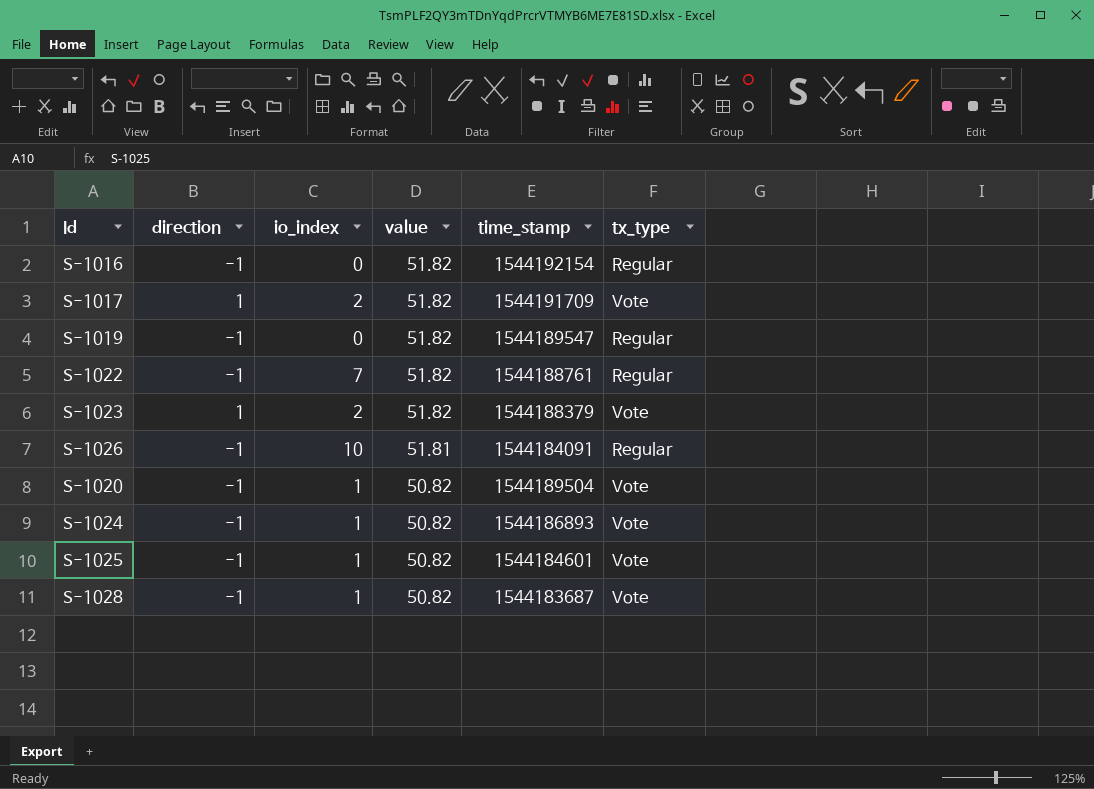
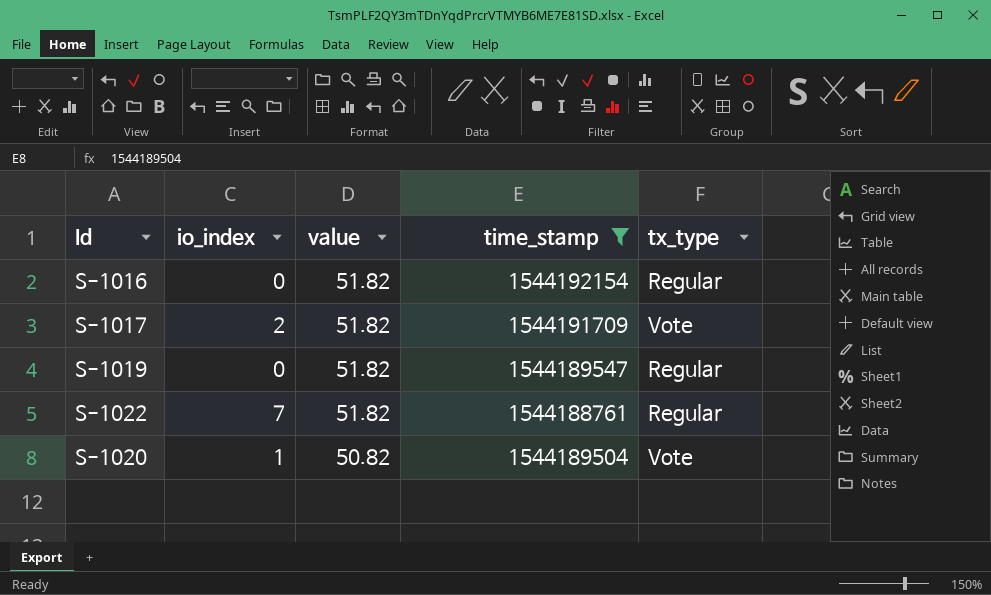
filter: none -> time_stamp >= 1544188761
column direction | position: 2 -> none

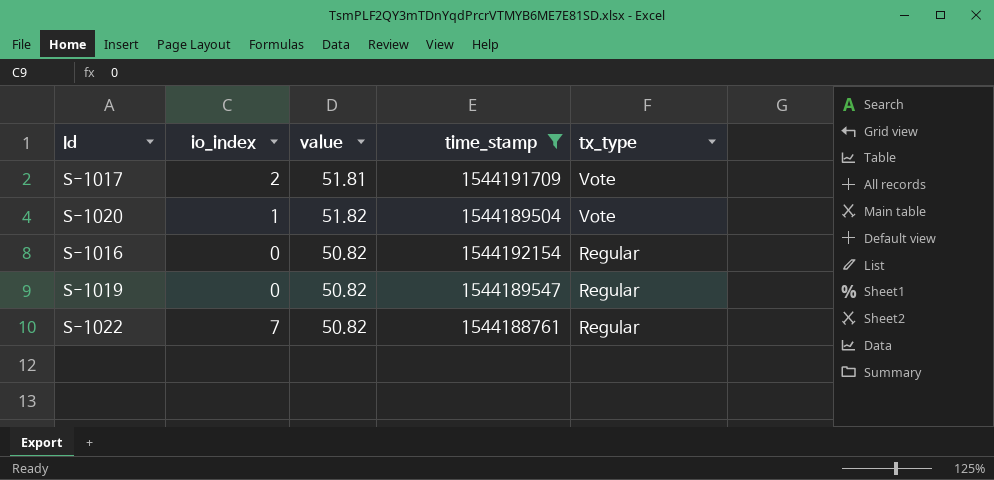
row order: value descending -> tx_type descending
S-1017 | value: 51.82 -> 51.81
S-1020 | value: 50.82 -> 51.82
S-1016 | value: 51.82 -> 50.82
S-1019 | value: 51.82 -> 50.82
S-1022 | value: 51.82 -> 50.82

